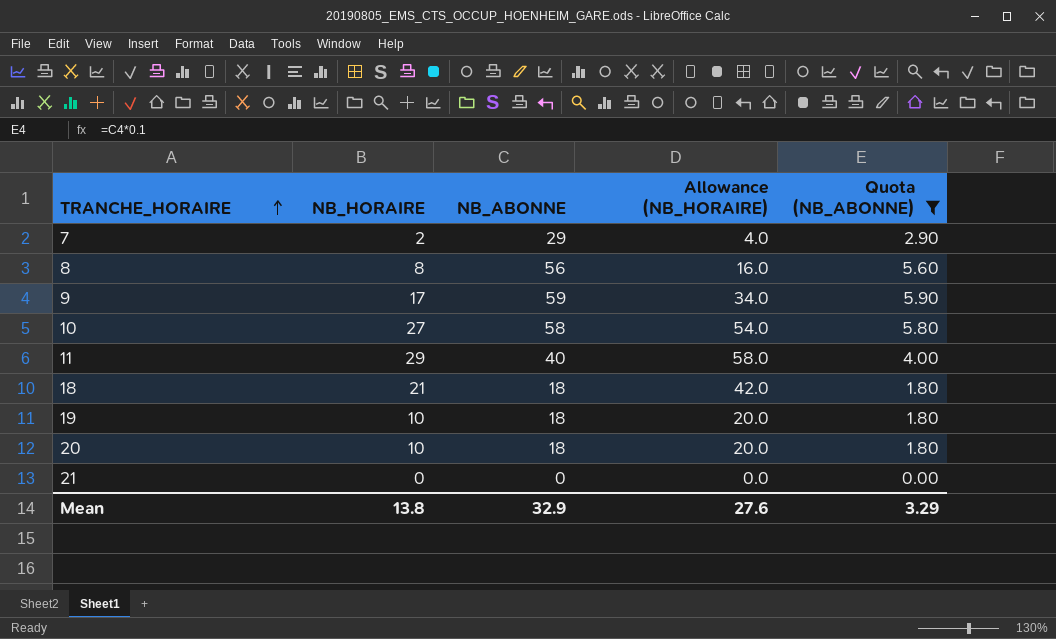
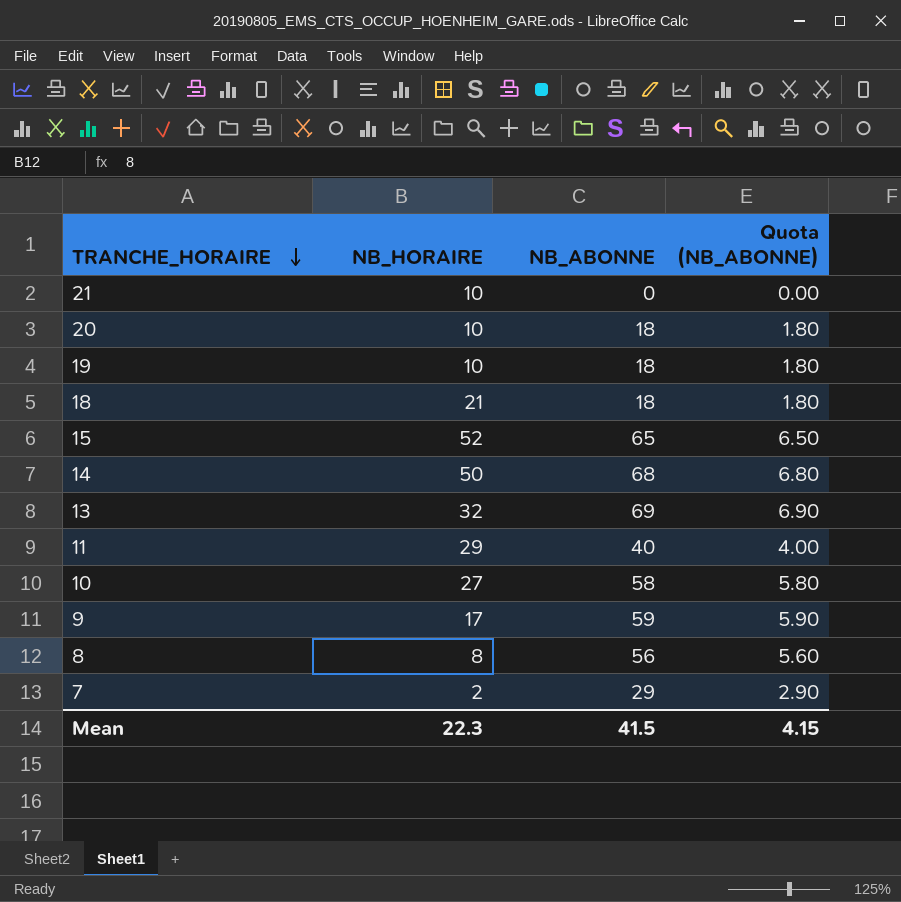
filter: Quota (NB_ABONNE) <= 5.90 -> none
row order: TRANCHE_HORAIRE ascending -> TRANCHE_HORAIRE descending
column Allowance (NB_HORAIRE) | formula: [NB_HORAIRE] * 2 -> none
21 | NB_HORAIRE: 0 -> 10
Mean | NB_HORAIRE: 13.8 -> 22.3
Mean | NB_ABONNE: 32.9 -> 41.5
Mean | Quota (NB_ABONNE): 3.29 -> 4.15

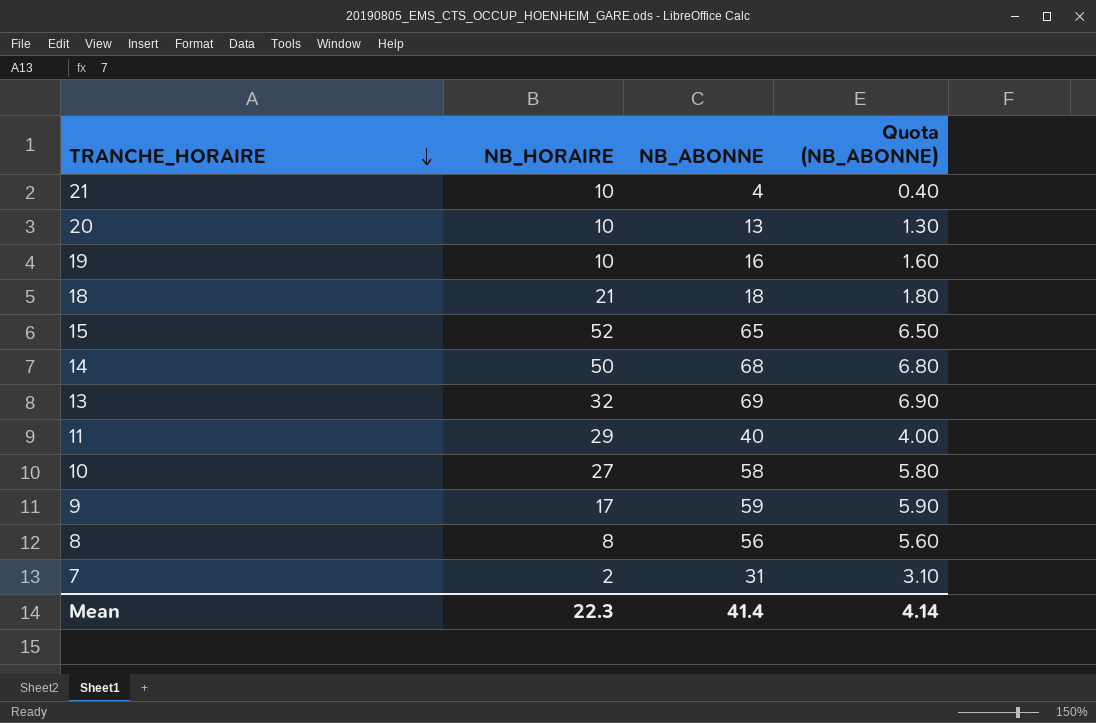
21 | NB_ABONNE: 0 -> 4
21 | Quota (NB_ABONNE): 0.00 -> 0.40
20 | NB_ABONNE: 18 -> 13
20 | Quota (NB_ABONNE): 1.80 -> 1.30
19 | NB_ABONNE: 18 -> 16
19 | Quota (NB_ABONNE): 1.80 -> 1.60
7 | NB_ABONNE: 29 -> 31
7 | Quota (NB_ABONNE): 2.90 -> 3.10
Mean | NB_ABONNE: 41.5 -> 41.4
Mean | Quota (NB_ABONNE): 4.15 -> 4.14

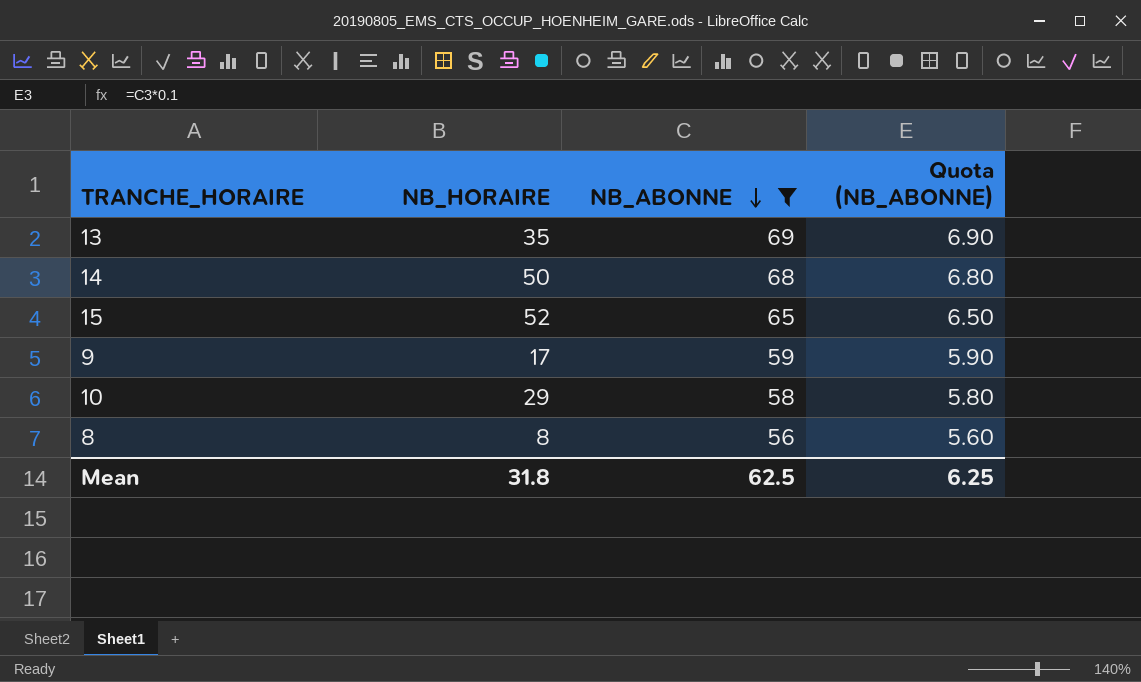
filter: none -> NB_ABONNE >= 56
row order: TRANCHE_HORAIRE descending -> NB_ABONNE descending
13 | NB_HORAIRE: 32 -> 35
10 | NB_HORAIRE: 27 -> 29
Mean | NB_HORAIRE: 22.3 -> 31.8
Mean | NB_ABONNE: 41.4 -> 62.5
Mean | Quota (NB_ABONNE): 4.14 -> 6.25

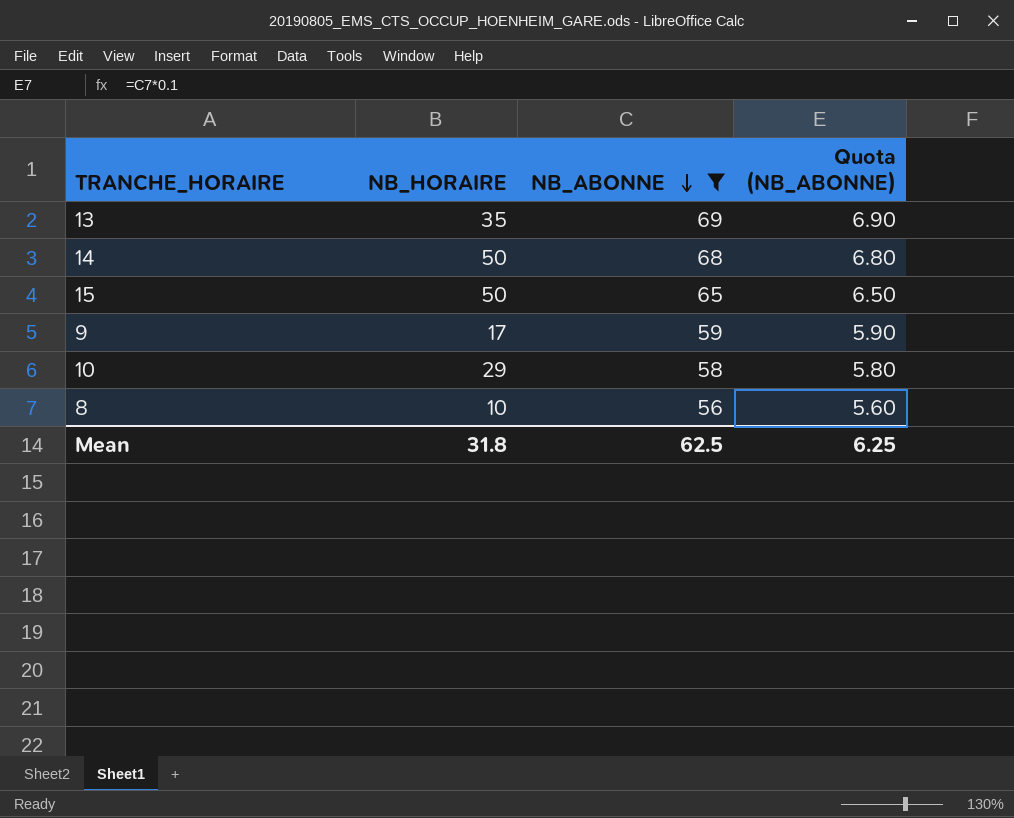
15 | NB_HORAIRE: 52 -> 50
8 | NB_HORAIRE: 8 -> 10

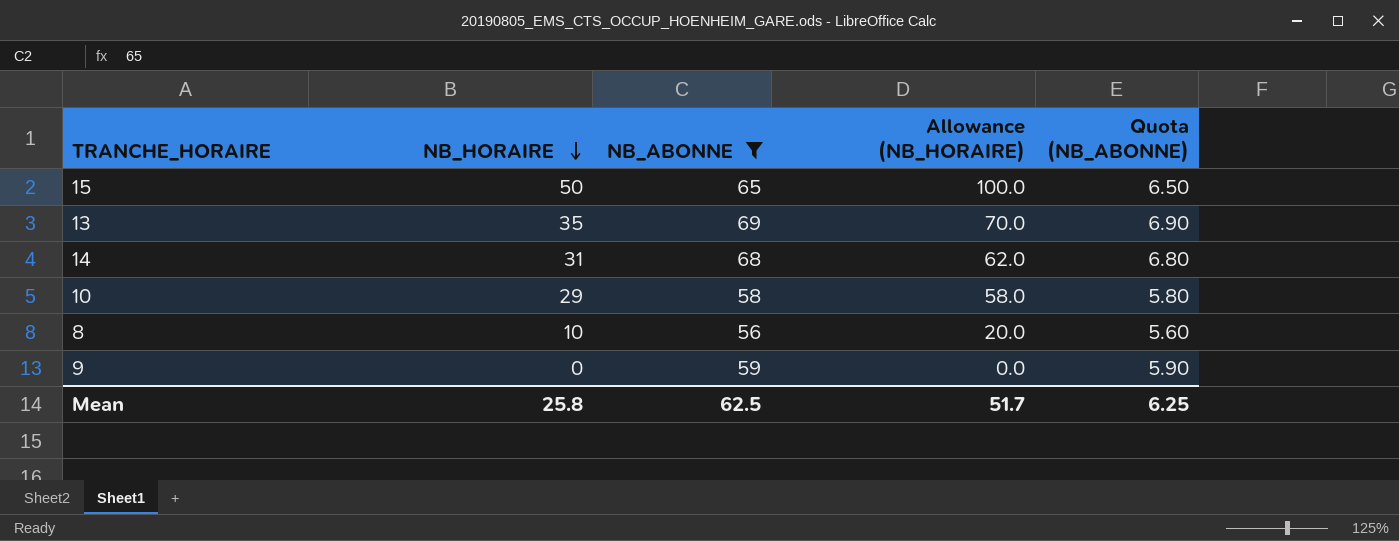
row order: NB_ABONNE descending -> NB_HORAIRE descending
column Allowance (NB_HORAIRE) | formula: none -> [NB_HORAIRE] * 2
14 | NB_HORAIRE: 50 -> 31
9 | NB_HORAIRE: 17 -> 0
Mean | NB_HORAIRE: 31.8 -> 25.8

